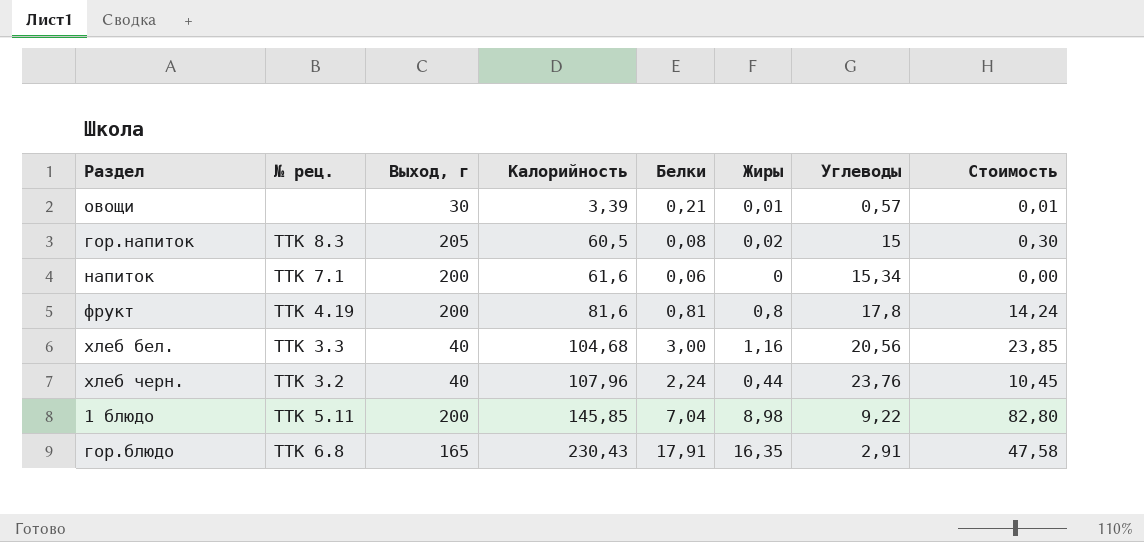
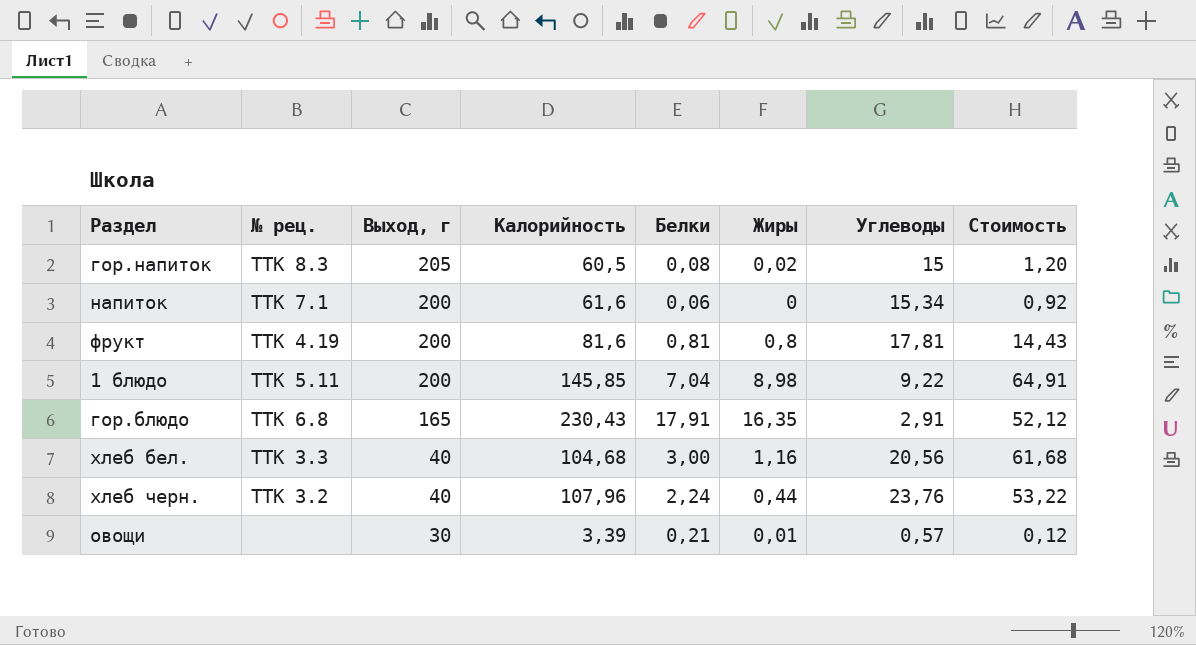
row order: Калорийность ascending -> Выход, г descending
column Стоимость | formula: [Жиры] * [Углеводы] -> [Белки] * [Углеводы]
фрукт | Углеводы: 17,8 -> 17,81

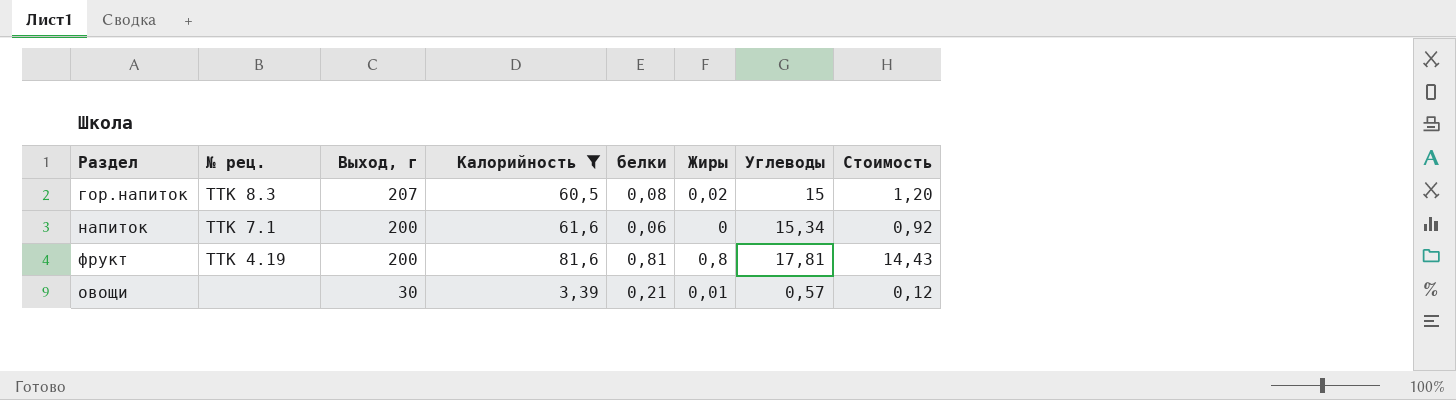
filter: none -> Калорийность <= 81,6
column name: Белки -> белки
гор.напиток | Выход, г: 205 -> 207

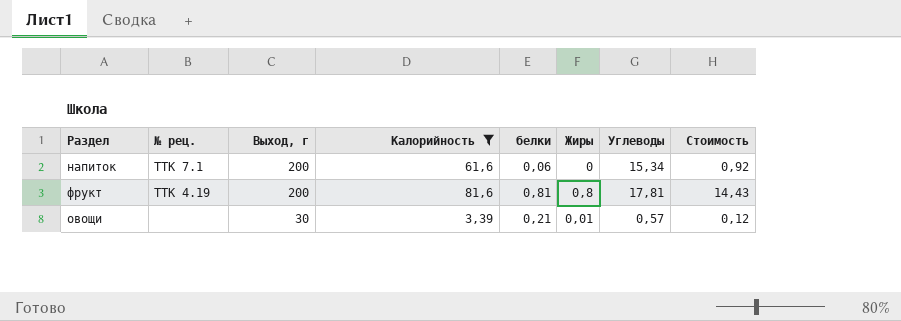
row гор.напиток: ТТК 8.3 | 207 | 60,5 | 0,08 | 0,02 | 15 | 1,20 -> none

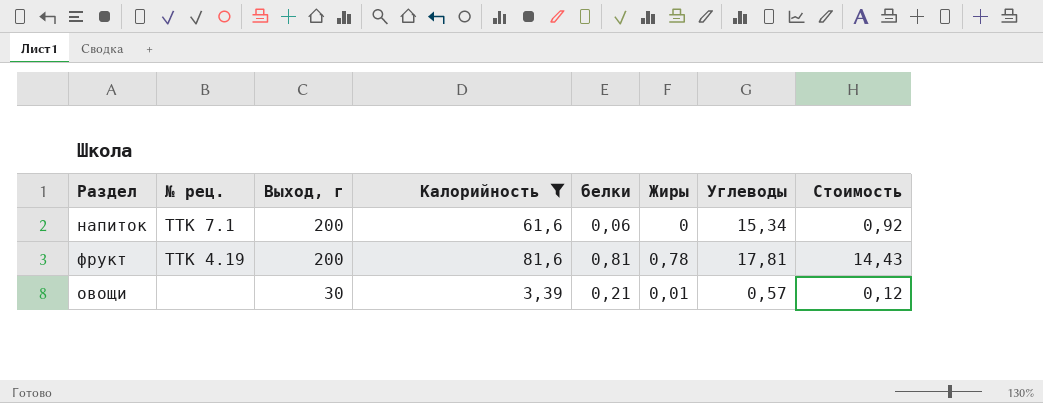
фрукт | Жиры: 0,8 -> 0,78

